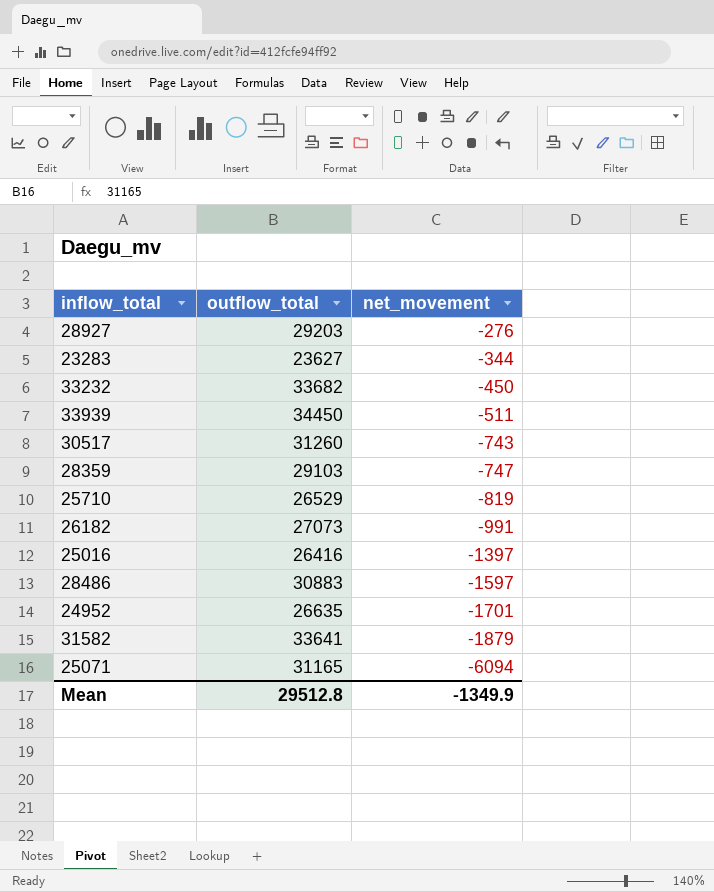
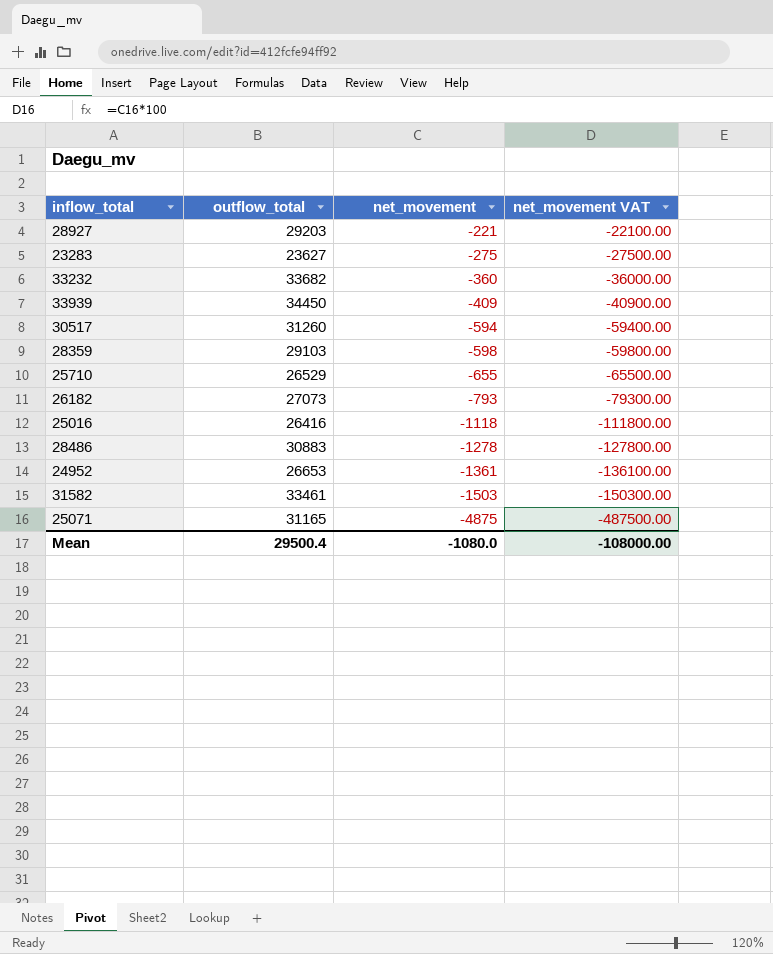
column net_movement VAT | formula: none -> [net_movement] * 100
28927 | net_movement: -276 -> -221
23283 | net_movement: -344 -> -275
33232 | net_movement: -450 -> -360
33939 | net_movement: -511 -> -409
30517 | net_movement: -743 -> -594
28359 | net_movement: -747 -> -598
25710 | net_movement: -819 -> -655
26182 | net_movement: -991 -> -793
25016 | net_movement: -1397 -> -1118
28486 | net_movement: -1597 -> -1278
24952 | outflow_total: 26635 -> 26653
24952 | net_movement: -1701 -> -1361
31582 | outflow_total: 33641 -> 33461
31582 | net_movement: -1879 -> -1503
25071 | net_movement: -6094 -> -4875
Mean | outflow_total: 29512.8 -> 29500.4
Mean | net_movement: -1349.9 -> -1080.0

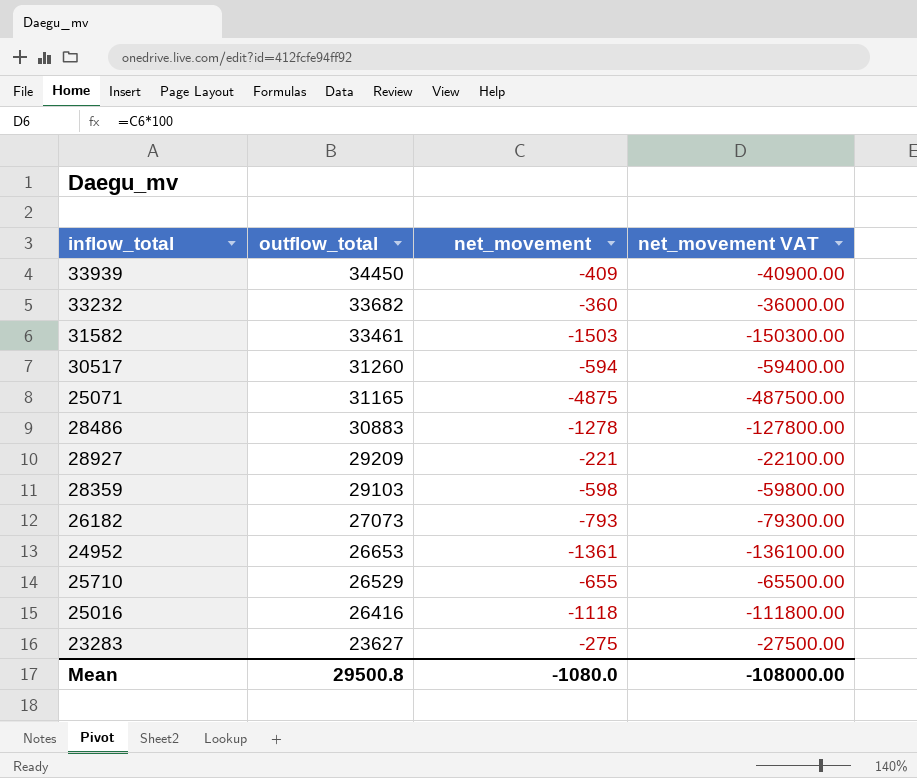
row order: net_movement descending -> outflow_total descending
28927 | outflow_total: 29203 -> 29209
Mean | outflow_total: 29500.4 -> 29500.8

